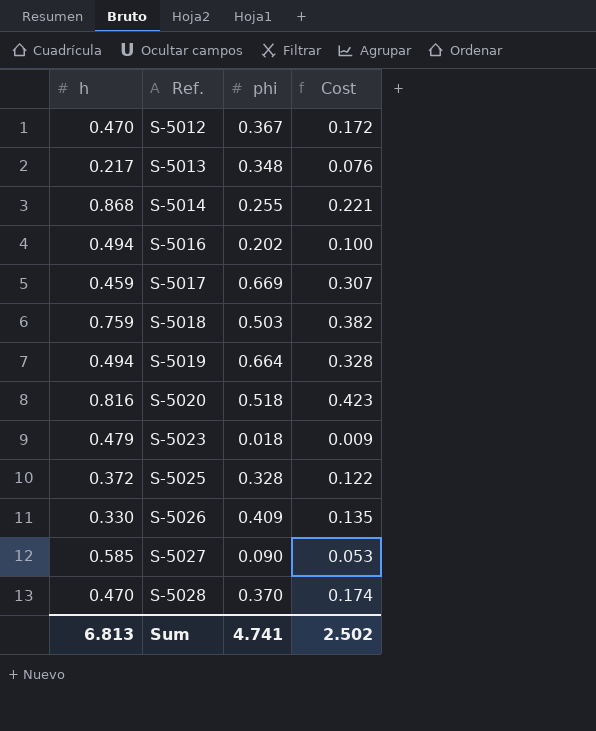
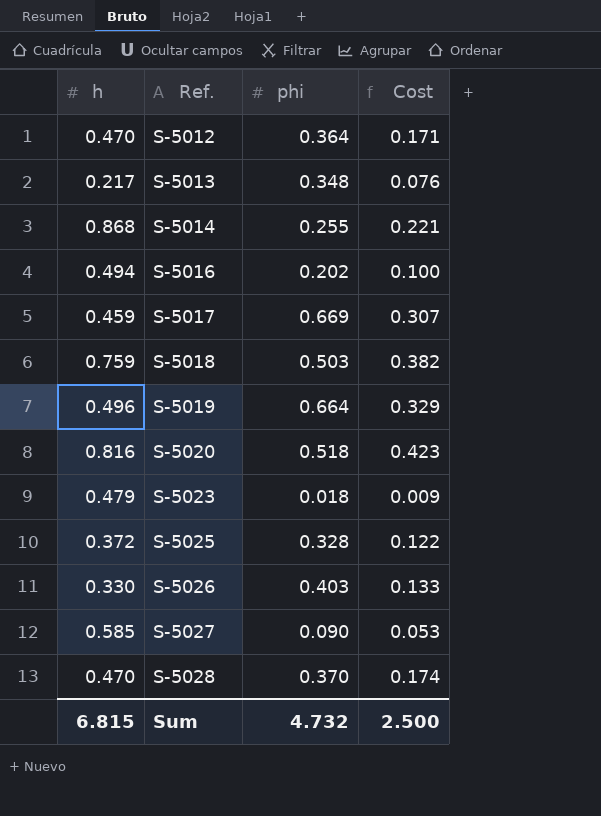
S-5012 | phi: 0.367 -> 0.364
S-5012 | Cost: 0.172 -> 0.171
S-5019 | h: 0.494 -> 0.496
S-5019 | Cost: 0.328 -> 0.329
S-5026 | phi: 0.409 -> 0.403
S-5026 | Cost: 0.135 -> 0.133
Sum | h: 6.813 -> 6.815
Sum | phi: 4.741 -> 4.732
Sum | Cost: 2.502 -> 2.500

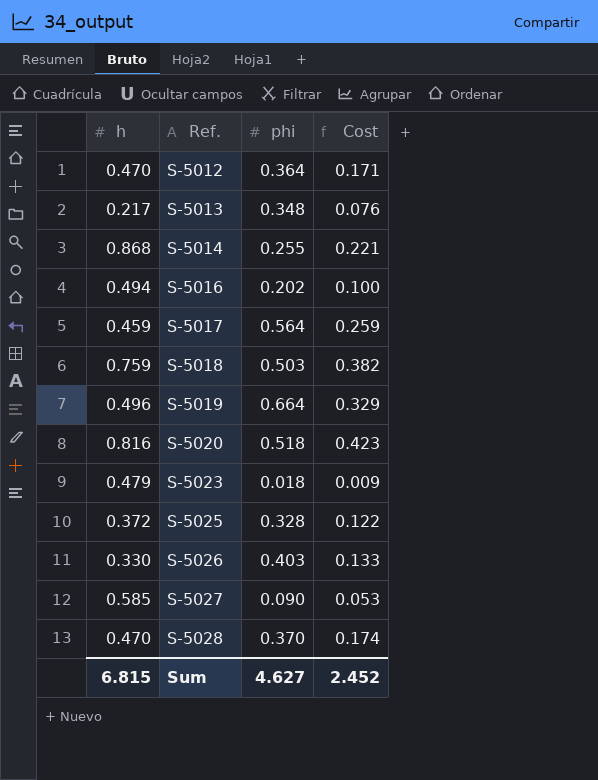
S-5017 | phi: 0.669 -> 0.564
S-5017 | Cost: 0.307 -> 0.259
Sum | phi: 4.732 -> 4.627
Sum | Cost: 2.500 -> 2.452

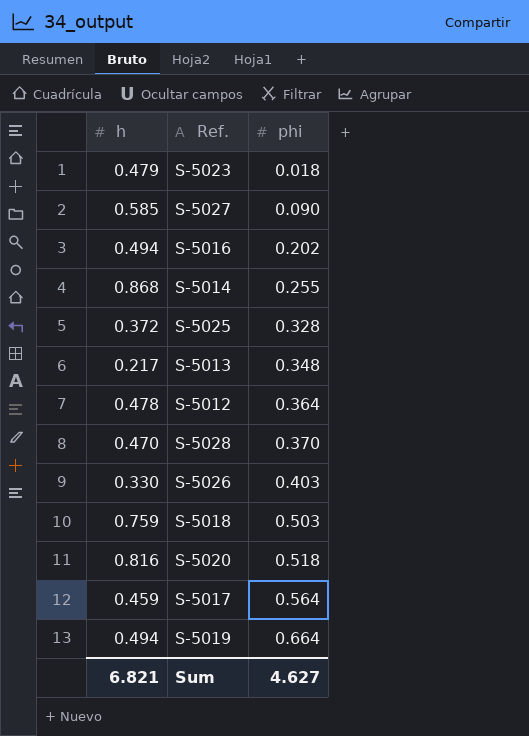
row order: Ref. ascending -> phi ascending
column Cost | formula: [h] * [phi] -> none
S-5012 | h: 0.470 -> 0.478
S-5019 | h: 0.496 -> 0.494
Sum | h: 6.815 -> 6.821

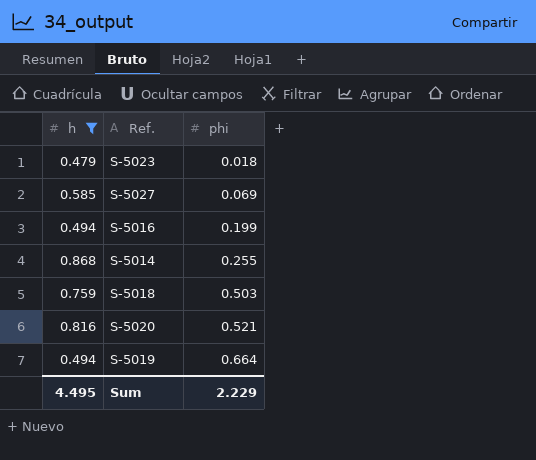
filter: none -> h >= 0.479
S-5027 | phi: 0.090 -> 0.069
S-5016 | phi: 0.202 -> 0.199
S-5020 | phi: 0.518 -> 0.521
Sum | h: 6.821 -> 4.495
Sum | phi: 4.627 -> 2.229

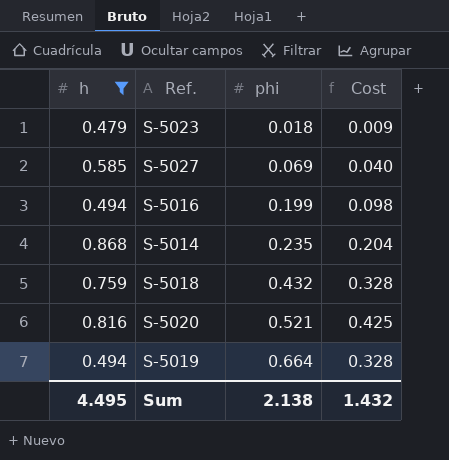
column Cost | formula: none -> [h] * [phi]
S-5014 | phi: 0.255 -> 0.235
S-5018 | phi: 0.503 -> 0.432
Sum | phi: 2.229 -> 2.138

